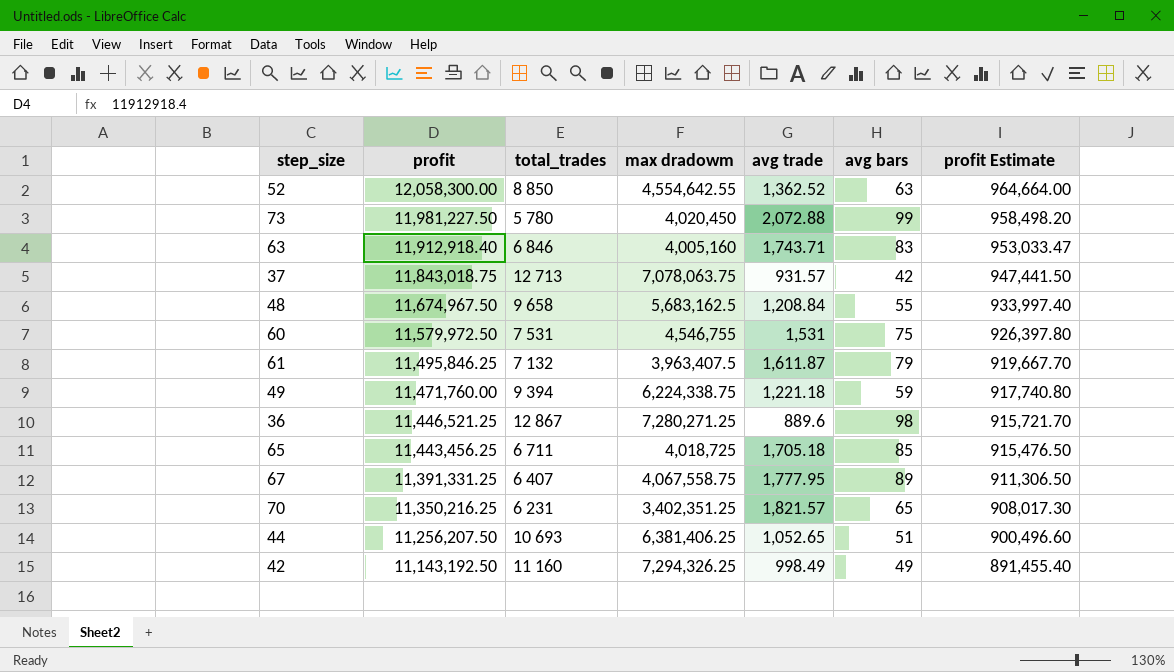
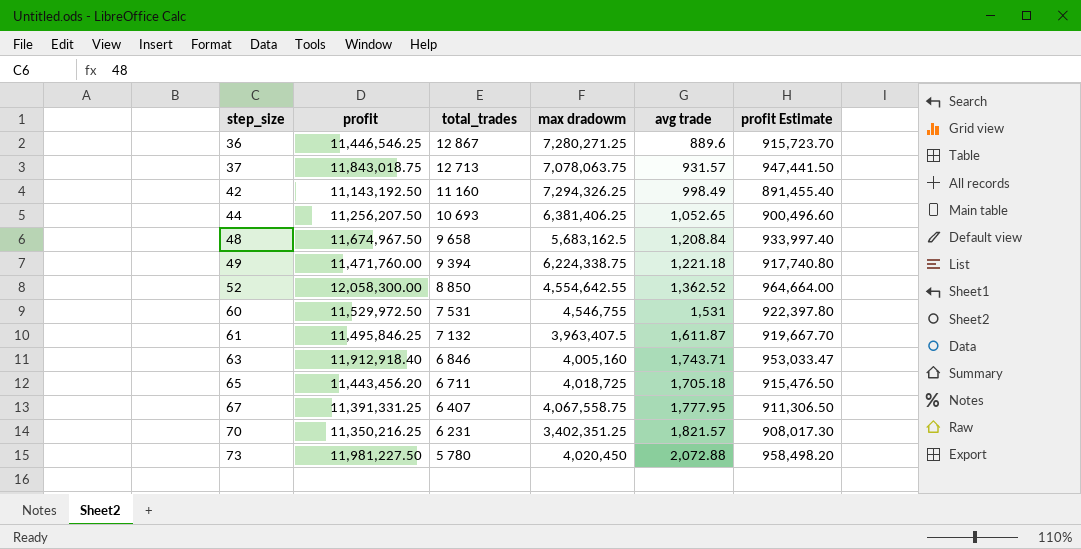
row order: profit descending -> step_size ascending
column avg bars | position: 6 -> none
36 | profit: 11,446,521.25 -> 11,446,546.25
36 | profit Estimate: 915,721.70 -> 915,723.70
60 | profit: 11,579,972.50 -> 11,529,972.50
60 | profit Estimate: 926,397.80 -> 922,397.80
65 | profit: 11,443,456.25 -> 11,443,456.20

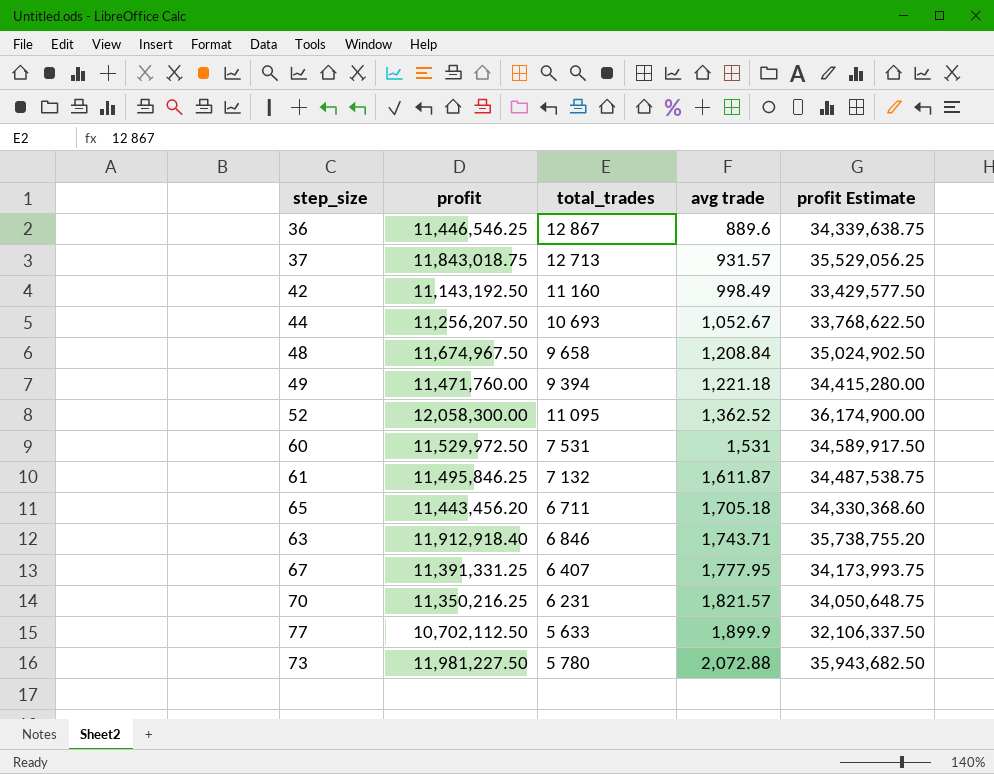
row order: step_size ascending -> avg trade ascending
column max dradowm | position: 4 -> none
column profit Estimate | formula: [profit] * 0.08 -> [profit] * 3
44 | avg trade: 1,052.65 -> 1,052.67
52 | total_trades: 8 850 -> 11 095
row 77: none -> 10,702,112.50 | 5 633 | 1,899.9 | 32,106,337.50

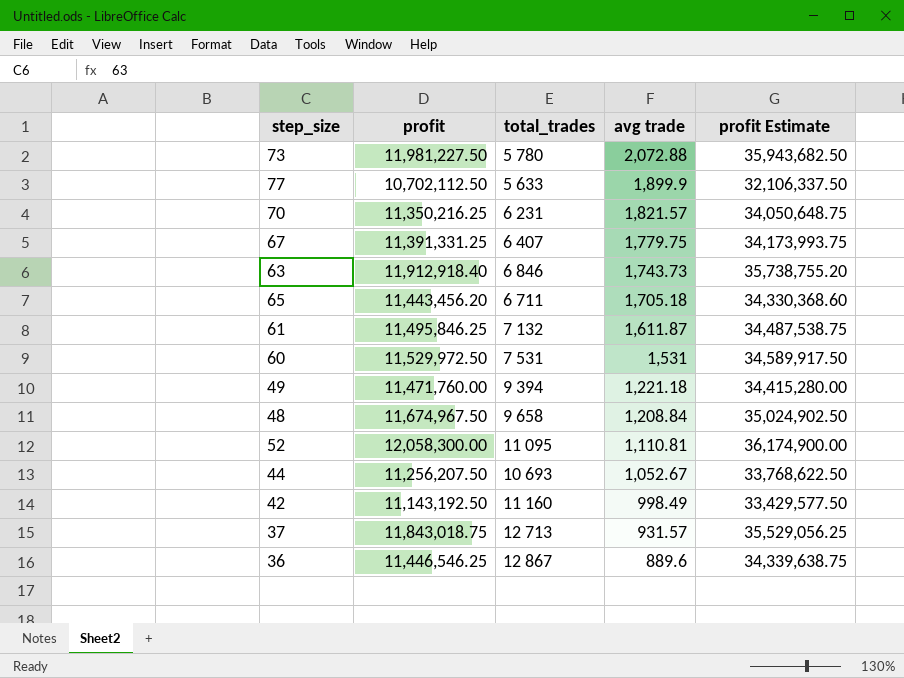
row order: avg trade ascending -> avg trade descending
67 | avg trade: 1,777.95 -> 1,779.75
63 | avg trade: 1,743.71 -> 1,743.73
52 | avg trade: 1,362.52 -> 1,110.81

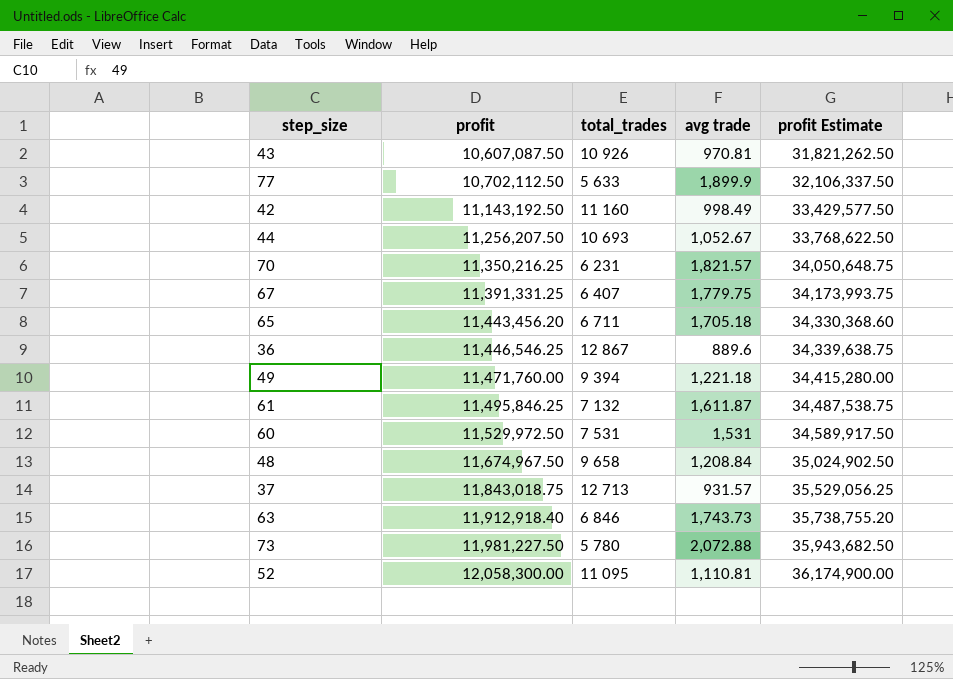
row order: avg trade descending -> profit ascending
row 43: none -> 10,607,087.50 | 10 926 | 970.81 | 31,821,262.50

